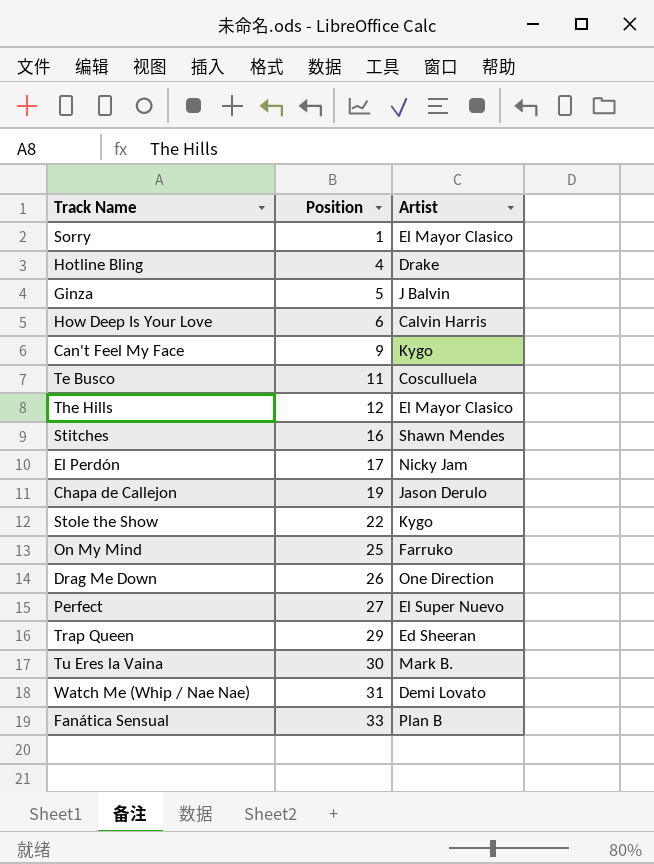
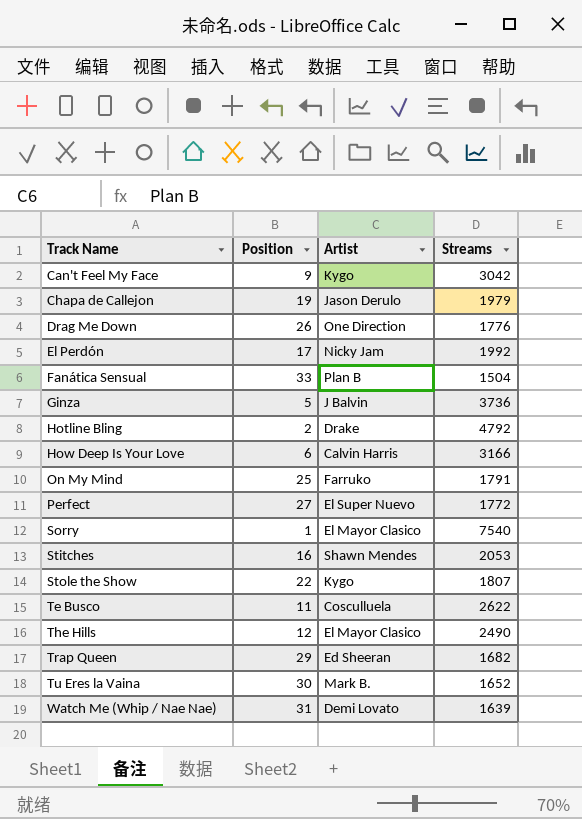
row order: Position ascending -> Track Name ascending
column Streams | position: none -> 4
Hotline Bling | Position: 4 -> 2

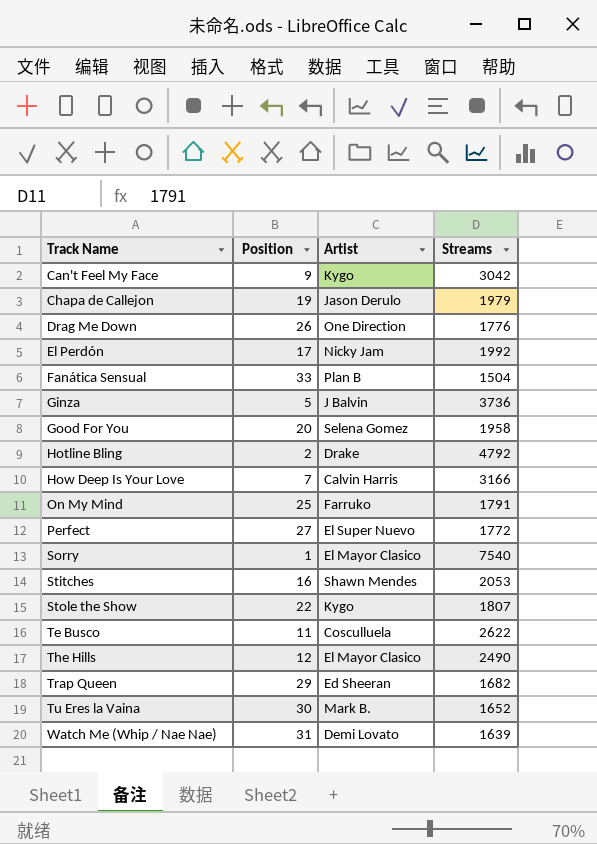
row Good For You: none -> 20 | Selena Gomez | 1958
How Deep Is Your Love | Position: 6 -> 7

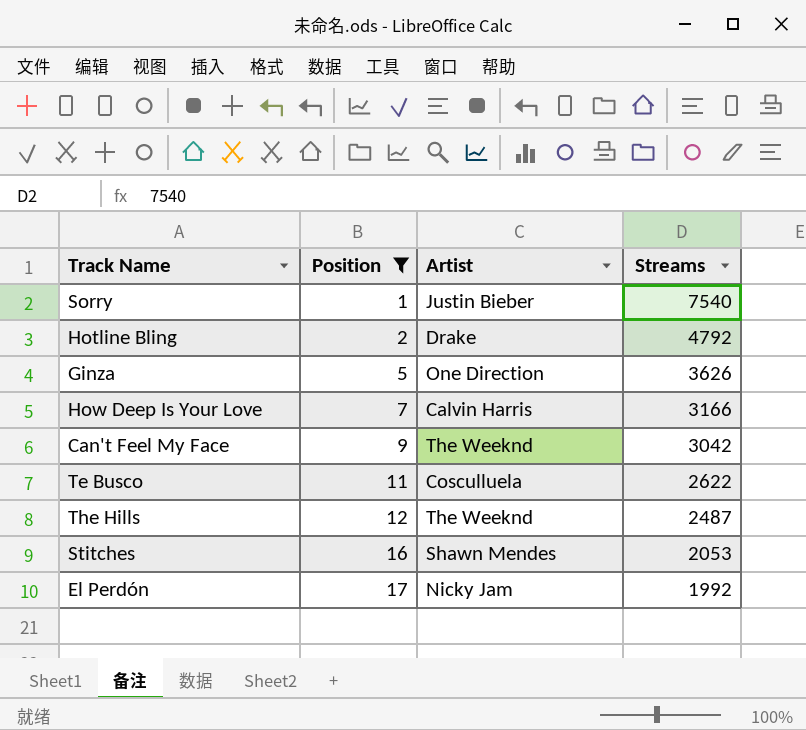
filter: none -> Position <= 17
row order: Track Name ascending -> Position ascending
Sorry | Artist: El Mayor Clasico -> Justin Bieber
Ginza | Artist: J Balvin -> One Direction
Ginza | Streams: 3736 -> 3626
Can't Feel My Face | Artist: Kygo -> The Weeknd
The Hills | Artist: El Mayor Clasico -> The Weeknd
The Hills | Streams: 2490 -> 2487

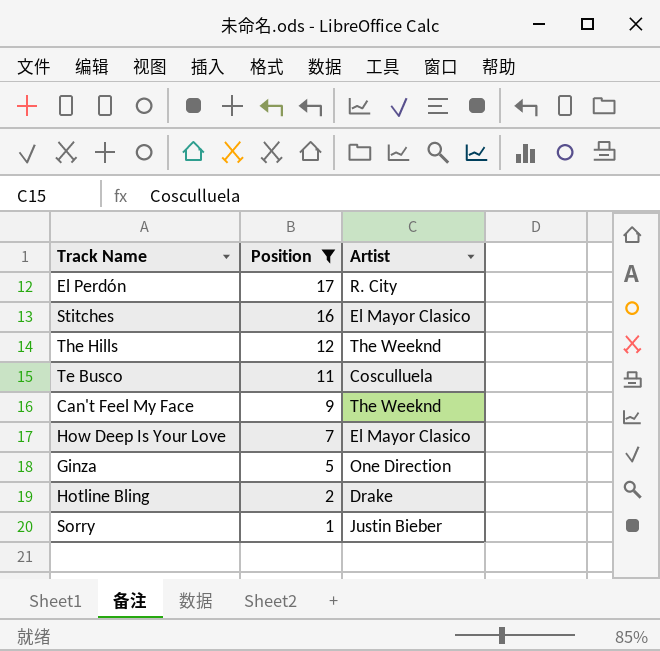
row order: Position ascending -> Position descending
column Streams | position: 4 -> none
El Perdón | Artist: Nicky Jam -> R. City
Stitches | Artist: Shawn Mendes -> El Mayor Clasico
How Deep Is Your Love | Artist: Calvin Harris -> El Mayor Clasico

